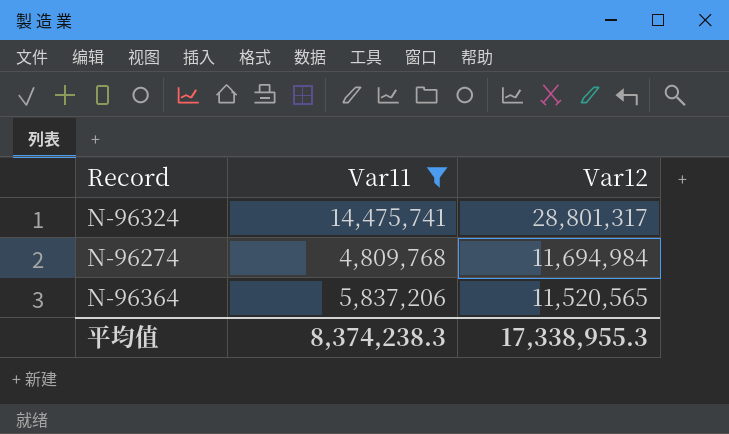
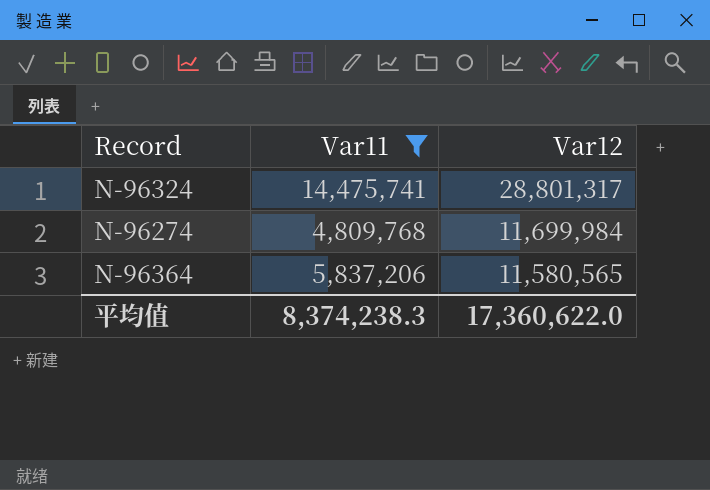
N-96274 | Var12: 11,694,984 -> 11,699,984
N-96364 | Var12: 11,520,565 -> 11,580,565
平均值 | Var12: 17,338,955.3 -> 17,360,622.0

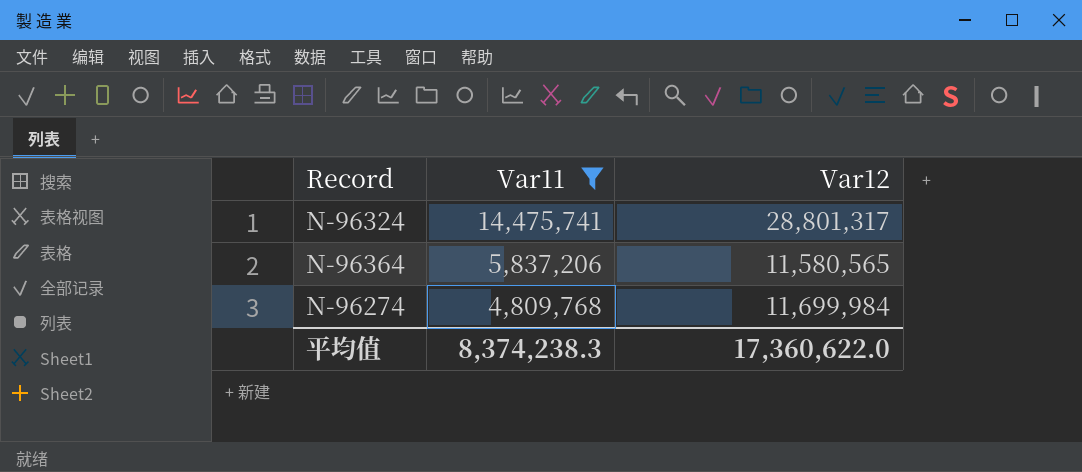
row order: Var12 descending -> Var11 descending

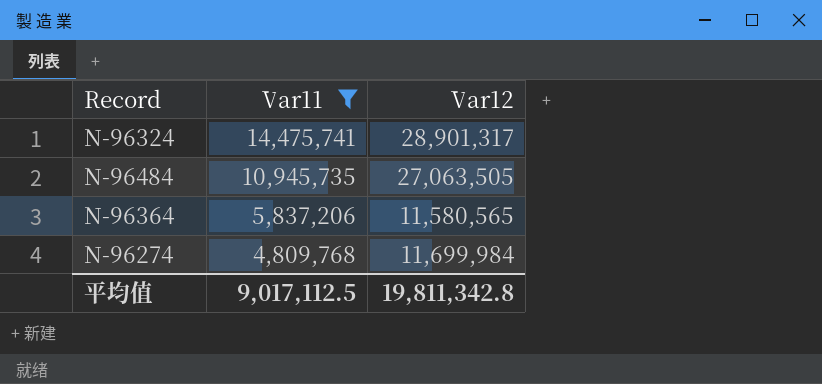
N-96324 | Var12: 28,801,317 -> 28,901,317
row N-96484: none -> 10,945,735 | 27,063,505
平均值 | Var11: 8,374,238.3 -> 9,017,112.5
平均值 | Var12: 17,360,622.0 -> 19,811,342.8

